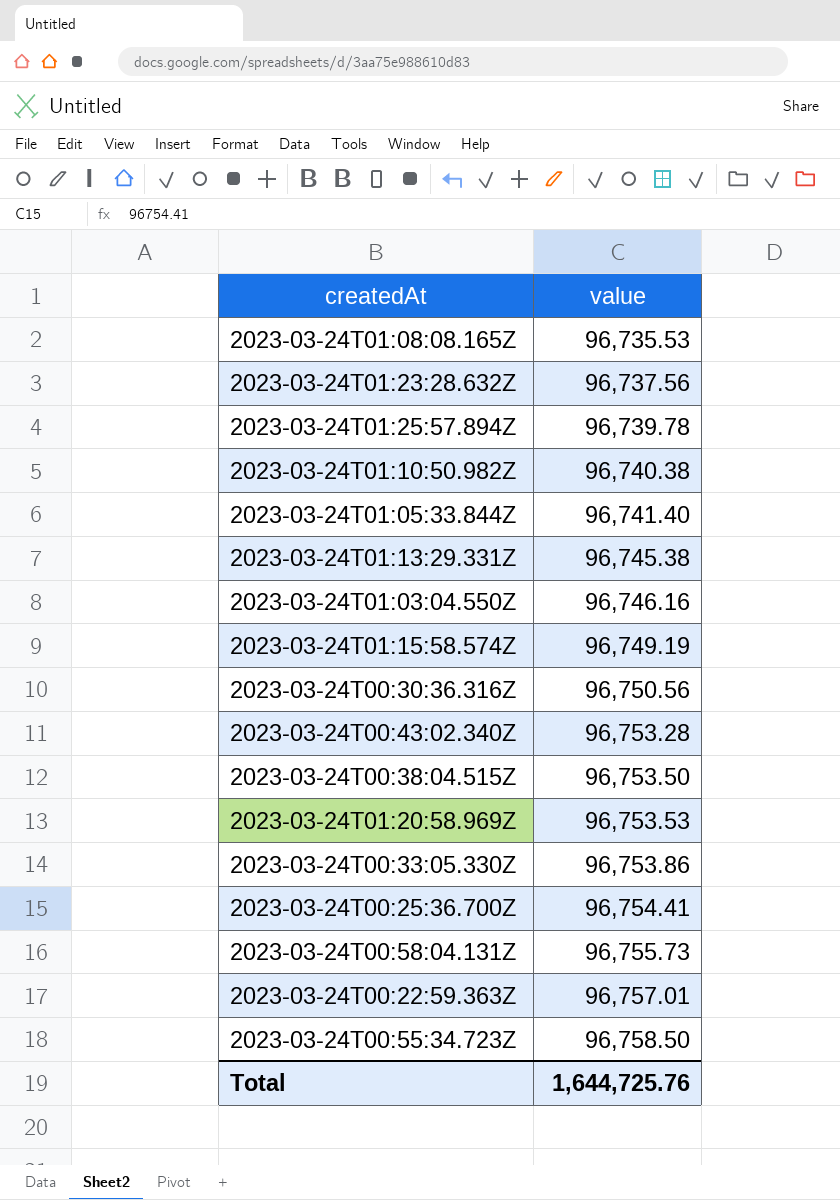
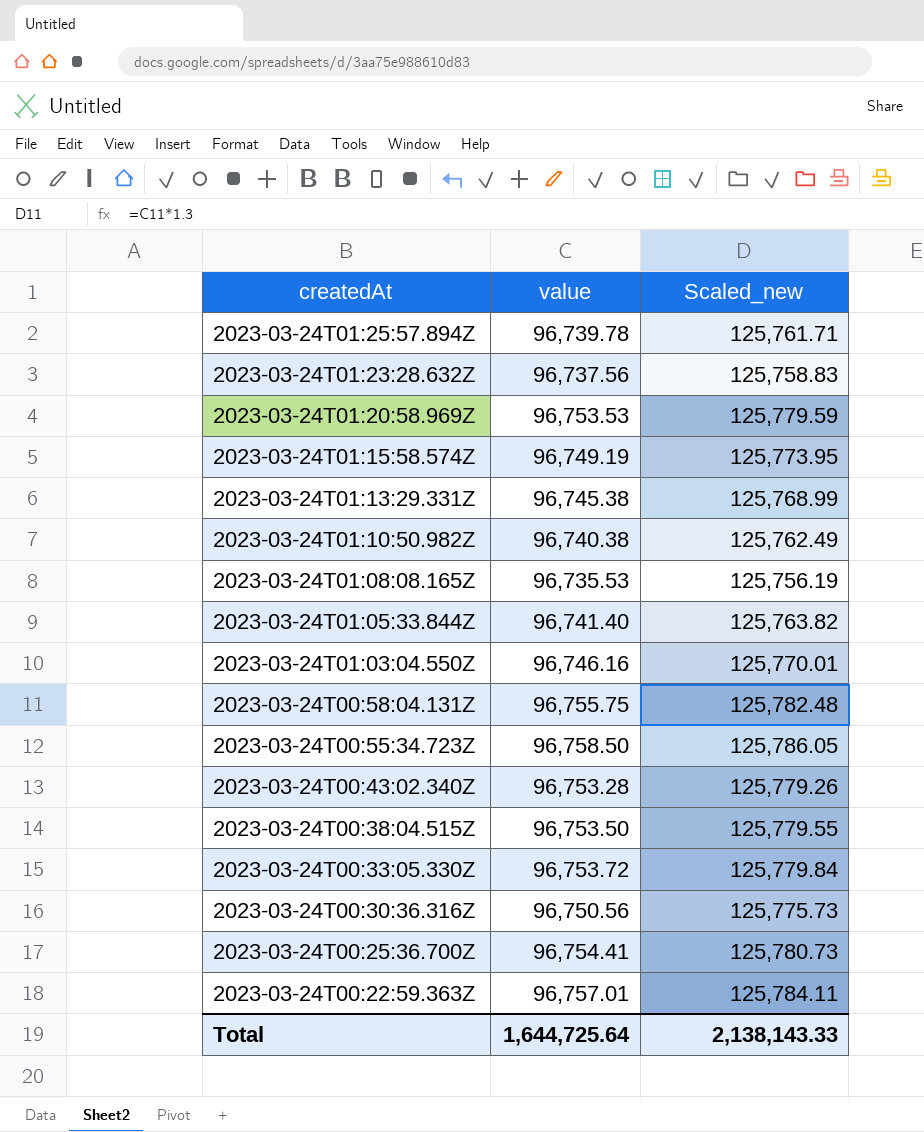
row order: value ascending -> createdAt descending
column Scaled_new | formula: none -> [value] * 1.3
2023-03-24T00:58:04.131Z | value: 96,755.73 -> 96,755.75
2023-03-24T00:33:05.330Z | value: 96,753.86 -> 96,753.72
Total | value: 1,644,725.76 -> 1,644,725.64

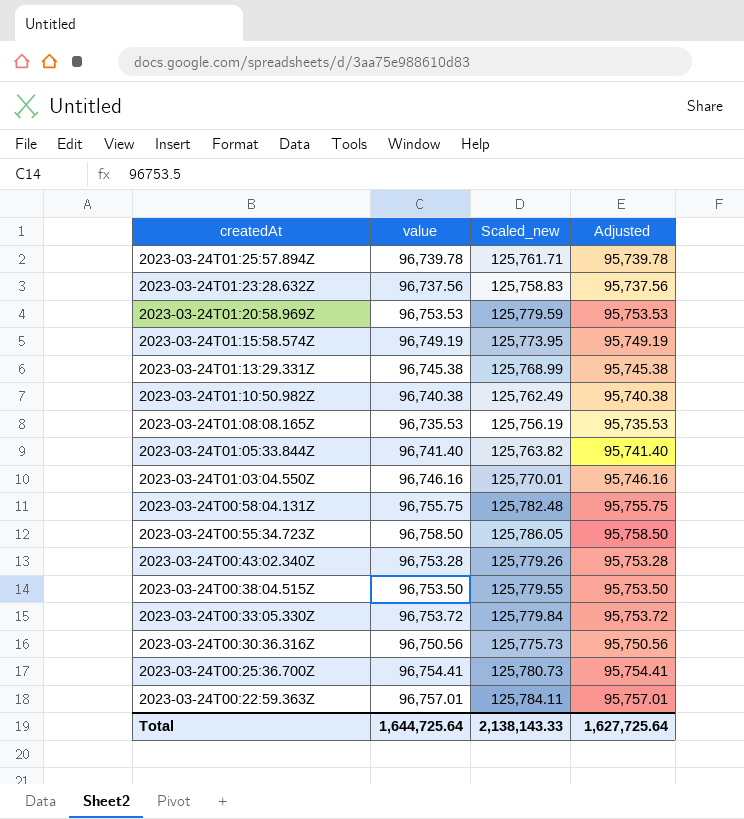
column Adjusted | formula: none -> [value] - 1000

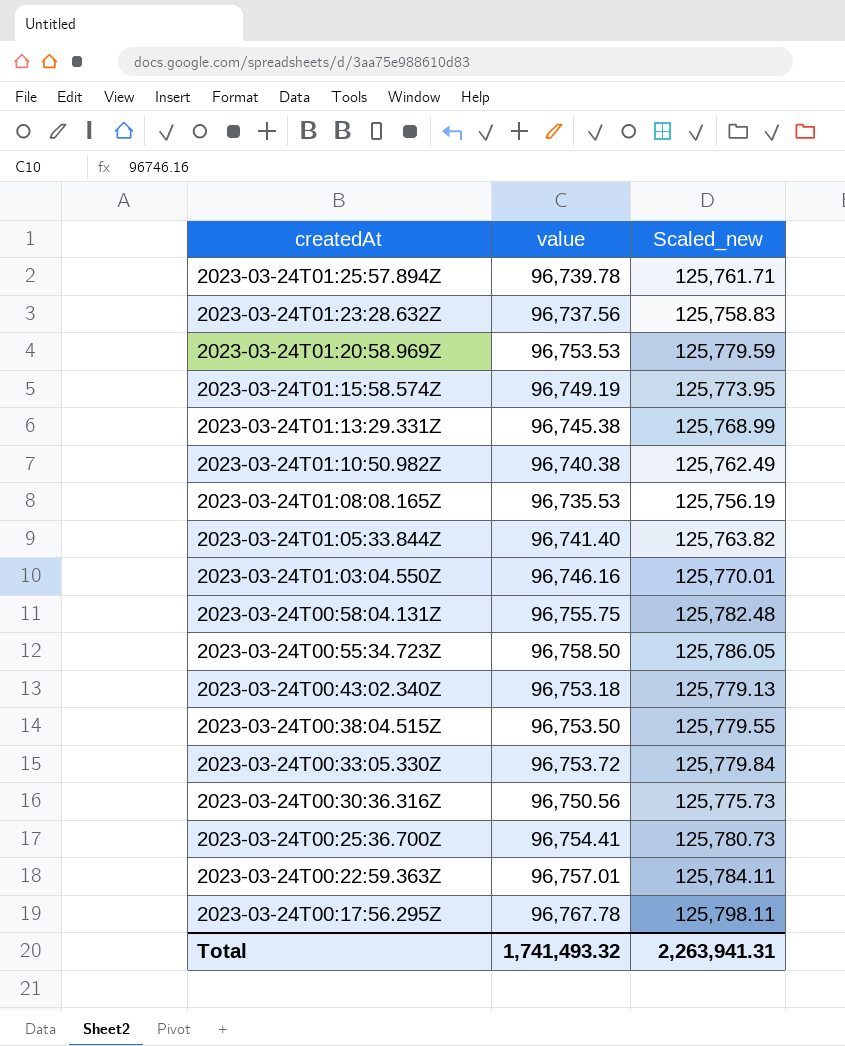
column Adjusted | formula: [value] - 1000 -> none
2023-03-24T00:43:02.340Z | value: 96,753.28 -> 96,753.18
2023-03-24T00:43:02.340Z | Scaled_new: 125,779.26 -> 125,779.13
row 2023-03-24T00:17:56.295Z: none -> 96,767.78 | 125,798.11
Total | value: 1,644,725.64 -> 1,741,493.32
Total | Scaled_new: 2,138,143.33 -> 2,263,941.31

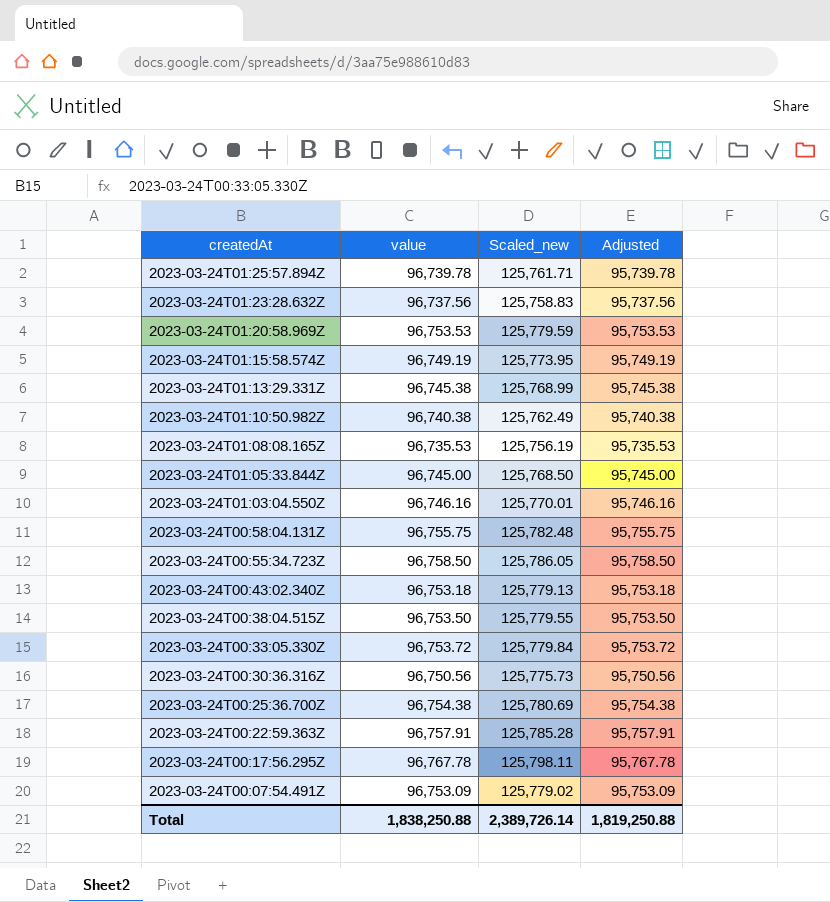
column Adjusted | formula: none -> [value] - 1000
2023-03-24T01:05:33.844Z | value: 96,741.40 -> 96,745.00
2023-03-24T01:05:33.844Z | Scaled_new: 125,763.82 -> 125,768.50
2023-03-24T00:25:36.700Z | value: 96,754.41 -> 96,754.38
2023-03-24T00:25:36.700Z | Scaled_new: 125,780.73 -> 125,780.69
2023-03-24T00:22:59.363Z | value: 96,757.01 -> 96,757.91
2023-03-24T00:22:59.363Z | Scaled_new: 125,784.11 -> 125,785.28
row 2023-03-24T00:07:54.491Z: none -> 96,753.09 | 125,779.02 | 95,753.09
Total | value: 1,741,493.32 -> 1,838,250.88
Total | Scaled_new: 2,263,941.31 -> 2,389,726.14

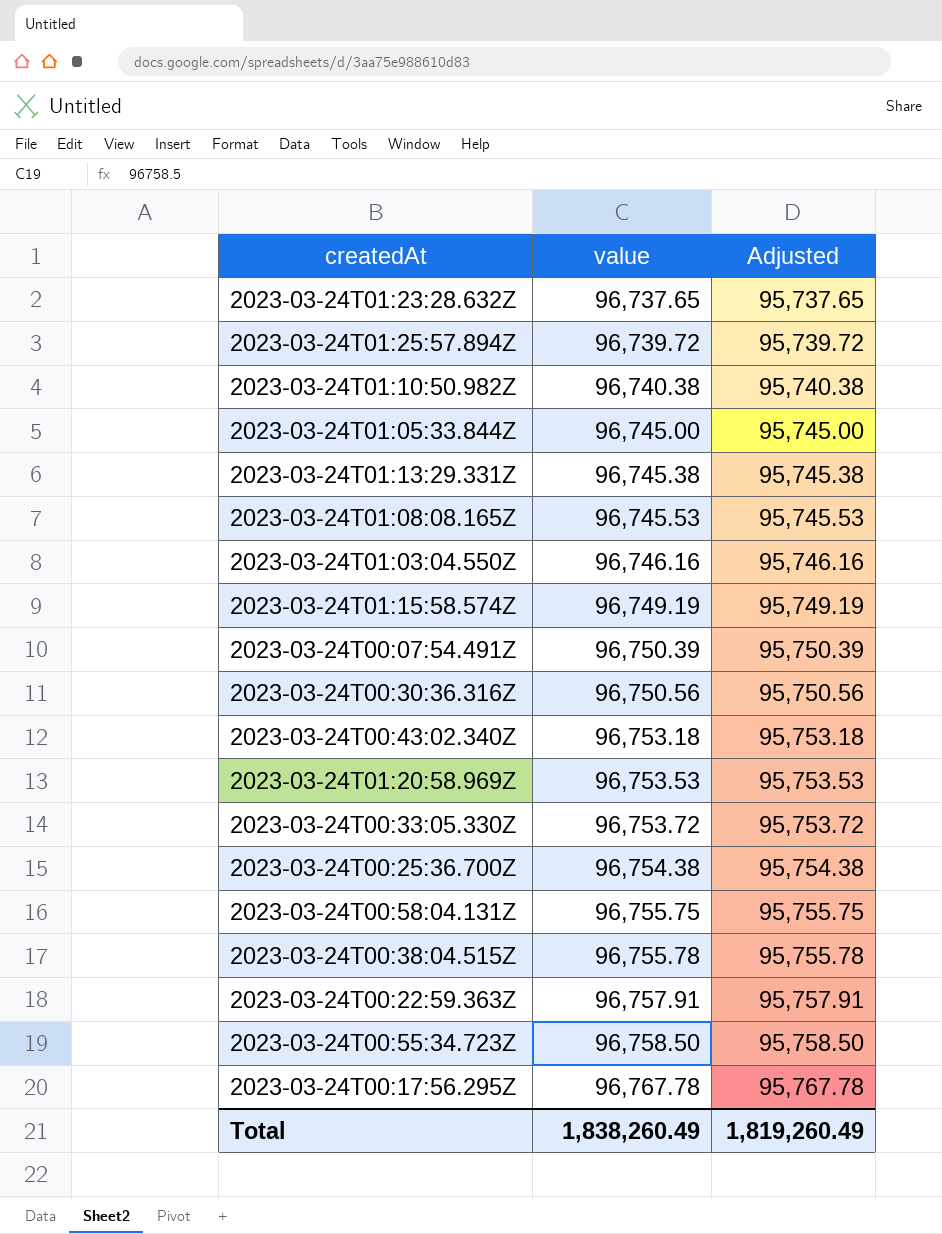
row order: createdAt descending -> value ascending
column Scaled_new | formula: [value] * 1.3 -> none
2023-03-24T01:23:28.632Z | value: 96,737.56 -> 96,737.65
2023-03-24T01:23:28.632Z | Adjusted: 95,737.56 -> 95,737.65
2023-03-24T01:25:57.894Z | value: 96,739.78 -> 96,739.72
2023-03-24T01:25:57.894Z | Adjusted: 95,739.78 -> 95,739.72
2023-03-24T01:08:08.165Z | value: 96,735.53 -> 96,745.53
2023-03-24T01:08:08.165Z | Adjusted: 95,735.53 -> 95,745.53
2023-03-24T00:07:54.491Z | value: 96,753.09 -> 96,750.39
2023-03-24T00:07:54.491Z | Adjusted: 95,753.09 -> 95,750.39
2023-03-24T00:38:04.515Z | value: 96,753.50 -> 96,755.78
2023-03-24T00:38:04.515Z | Adjusted: 95,753.50 -> 95,755.78
Total | value: 1,838,250.88 -> 1,838,260.49
Total | Adjusted: 1,819,250.88 -> 1,819,260.49

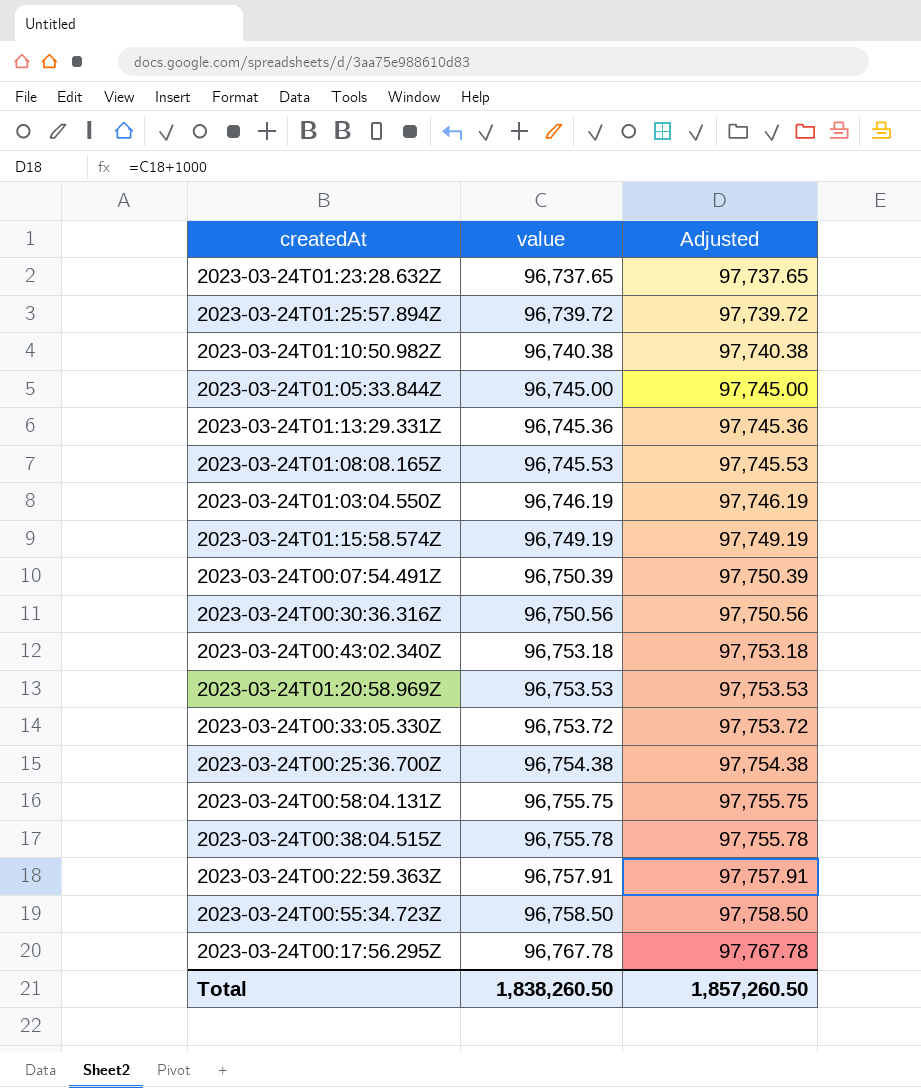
column Adjusted | formula: [value] - 1000 -> [value] + 1000
2023-03-24T01:13:29.331Z | value: 96,745.38 -> 96,745.36
2023-03-24T01:03:04.550Z | value: 96,746.16 -> 96,746.19
Total | value: 1,838,260.49 -> 1,838,260.50
Total | Adjusted: 1,819,260.49 -> 1,857,260.50

